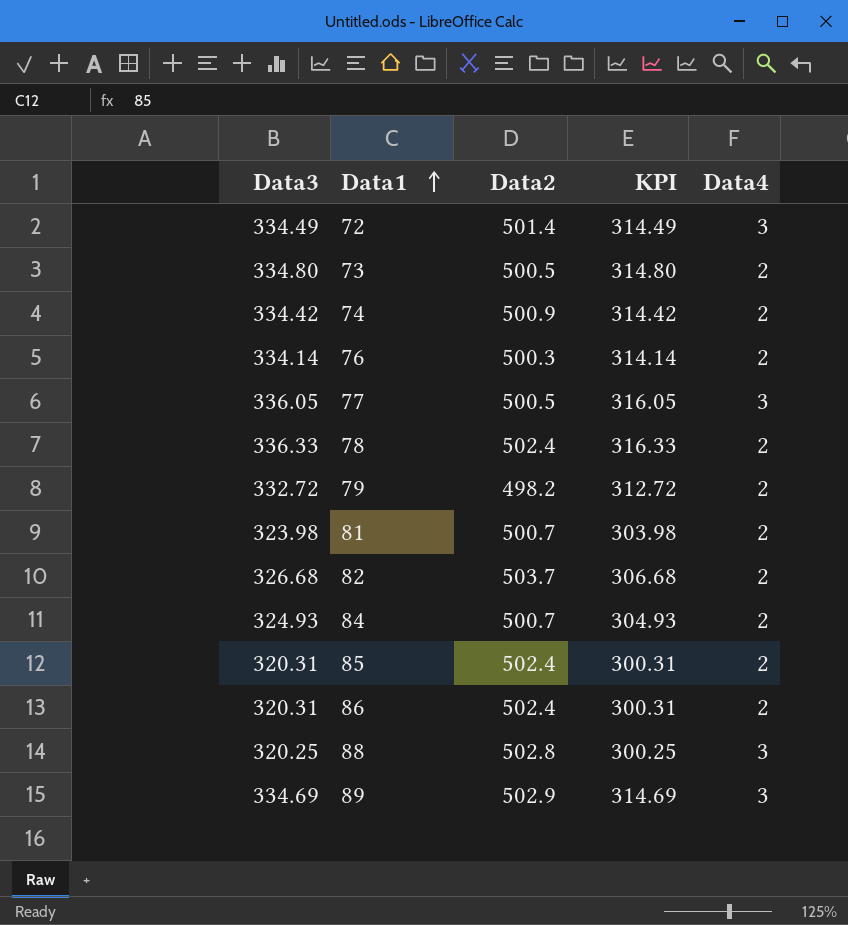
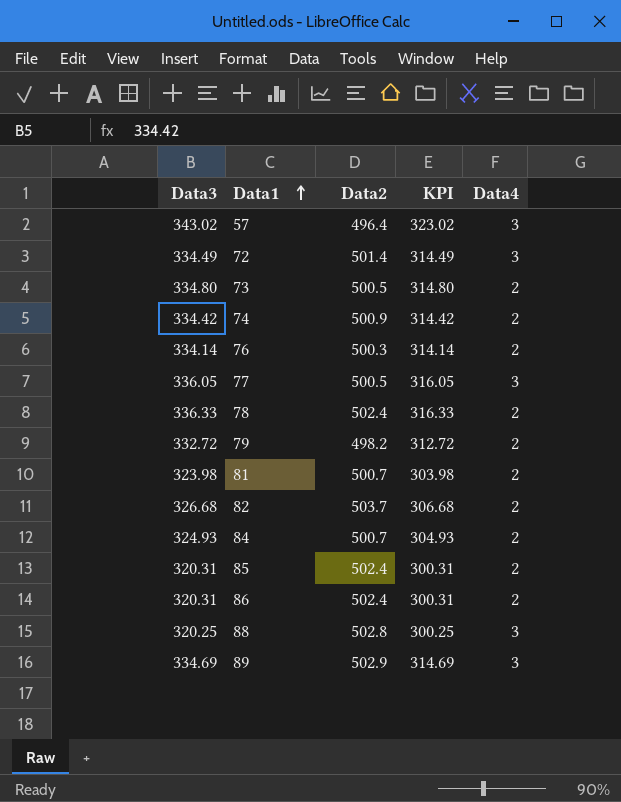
row 57: none -> 343.02 | 496.4 | 323.02 | 3

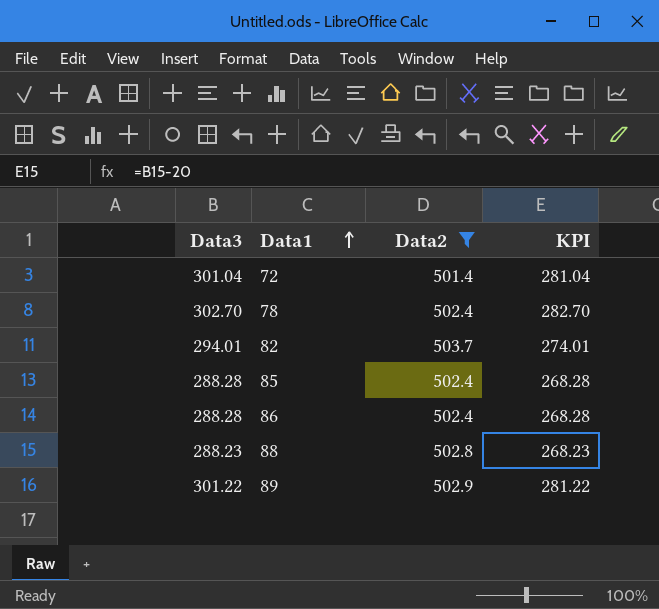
filter: none -> Data2 >= 501.4
column Data4 | position: 5 -> none
72 | Data3: 334.49 -> 301.04
72 | KPI: 314.49 -> 281.04
78 | Data3: 336.33 -> 302.70
78 | KPI: 316.33 -> 282.70
82 | Data3: 326.68 -> 294.01
82 | KPI: 306.68 -> 274.01
85 | Data3: 320.31 -> 288.28
85 | KPI: 300.31 -> 268.28
86 | Data3: 320.31 -> 288.28
86 | KPI: 300.31 -> 268.28
88 | Data3: 320.25 -> 288.23
88 | KPI: 300.25 -> 268.23
89 | Data3: 334.69 -> 301.22
89 | KPI: 314.69 -> 281.22

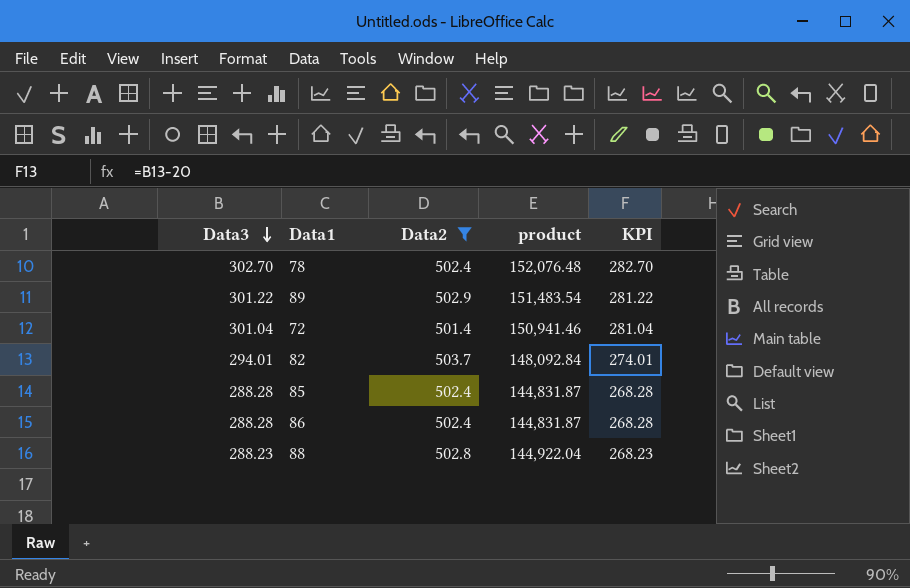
row order: Data1 ascending -> Data3 descending
column product | formula: none -> [Data3] * [Data2]

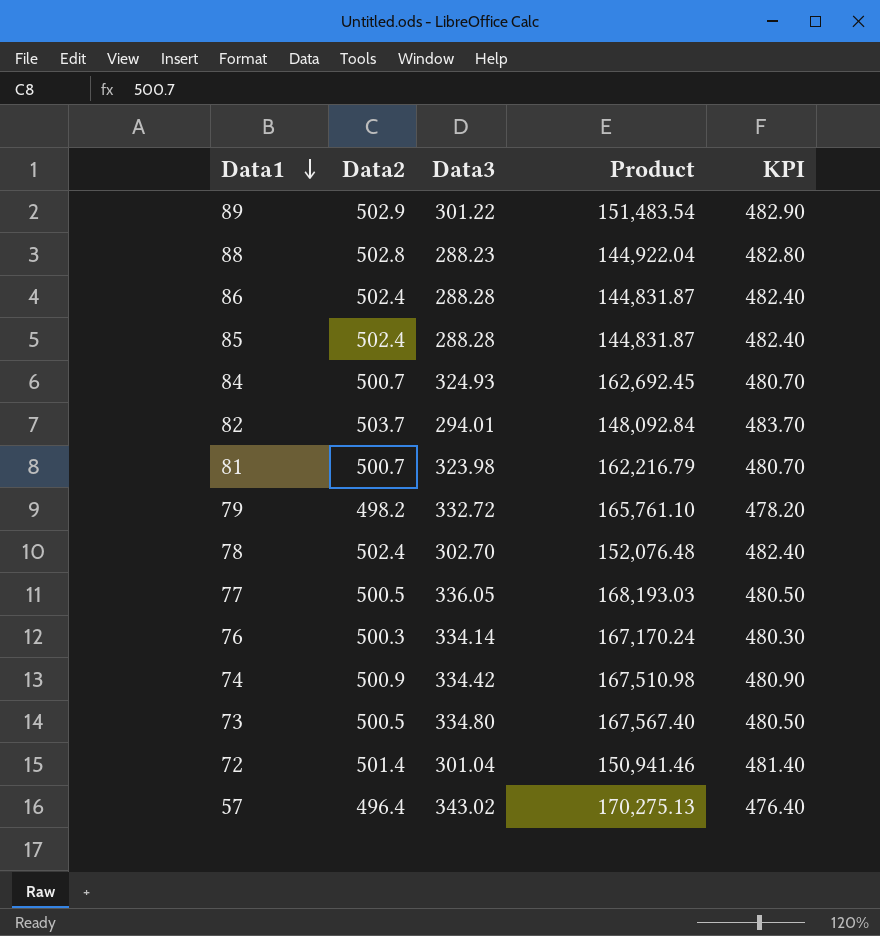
filter: Data2 >= 501.4 -> none
row order: Data3 descending -> Data1 descending
column Data3 | position: 1 -> 3
column name: product -> Product
column KPI | formula: [Data3] - 20 -> [Data2] - 20

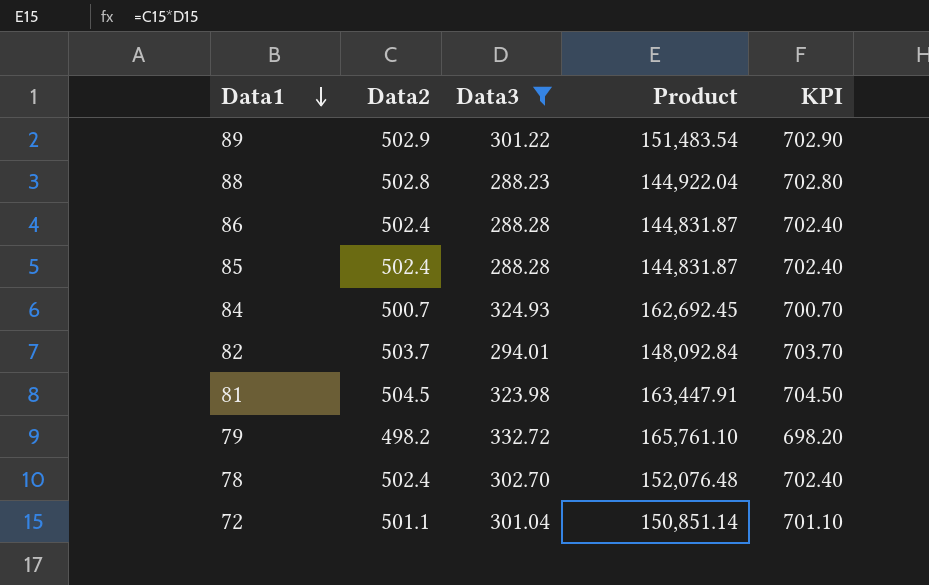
filter: none -> Data3 <= 332.72
column KPI | formula: [Data2] - 20 -> [Data2] + 200
81 | Data2: 500.7 -> 504.5
81 | Product: 162,216.79 -> 163,447.91
72 | Data2: 501.4 -> 501.1
72 | Product: 150,941.46 -> 150,851.14

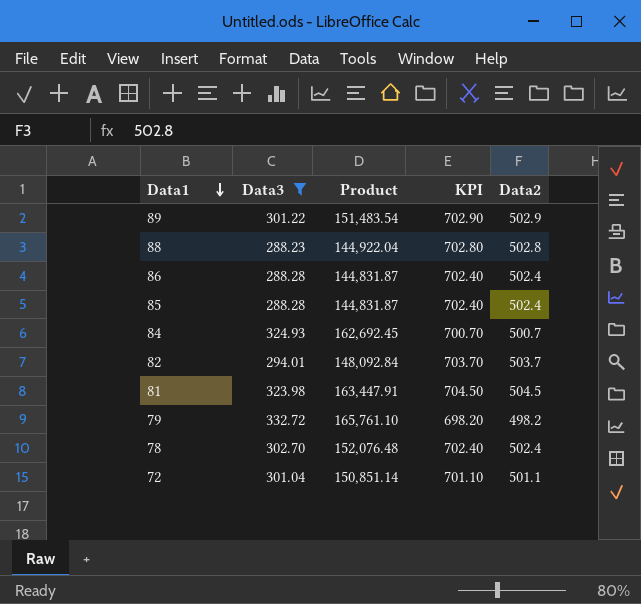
column Data2 | position: 2 -> 5

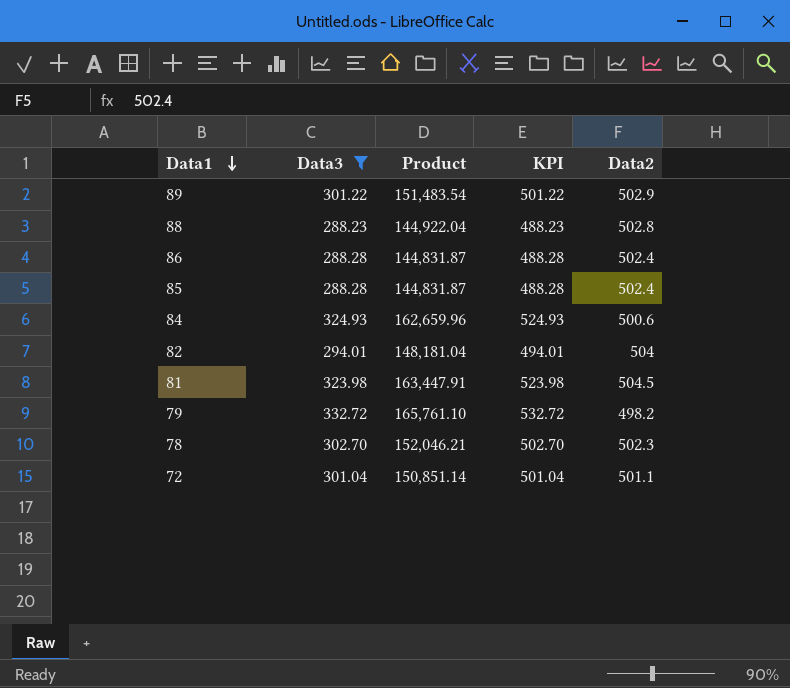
column KPI | formula: [Data2] + 200 -> [Data3] + 200
84 | Product: 162,692.45 -> 162,659.96
84 | Data2: 500.7 -> 500.6
82 | Product: 148,092.84 -> 148,181.04
82 | Data2: 503.7 -> 504
78 | Product: 152,076.48 -> 152,046.21
78 | Data2: 502.4 -> 502.3

